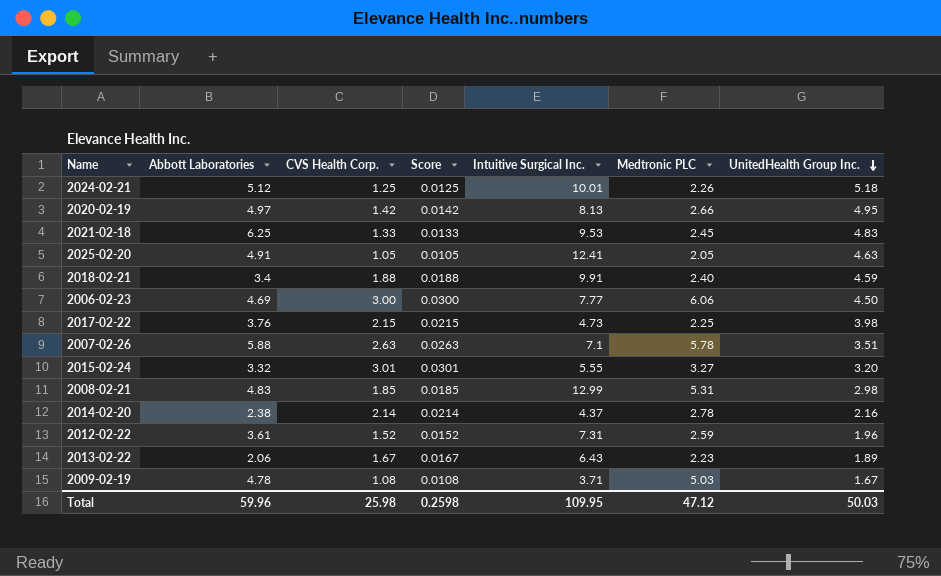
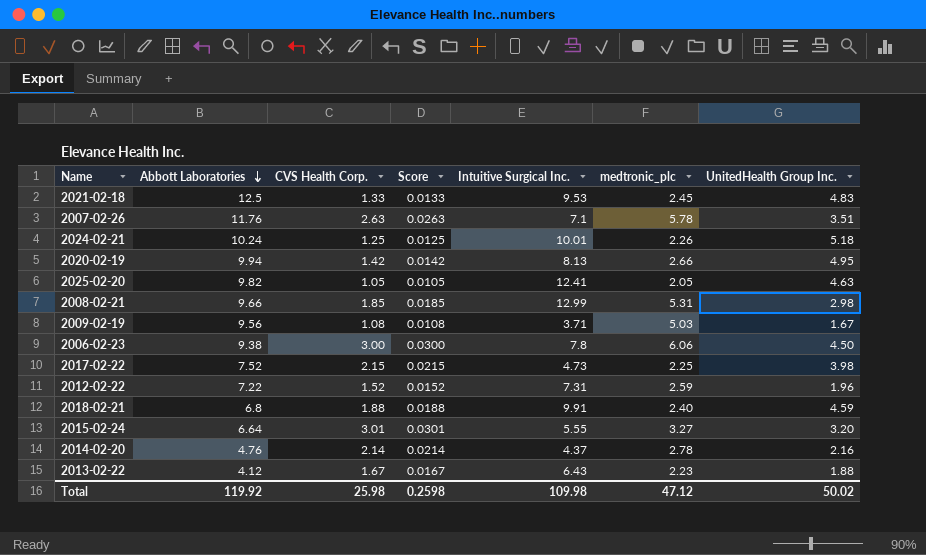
row order: UnitedHealth Group Inc. descending -> Abbott Laboratories descending
column name: Medtronic PLC -> medtronic_plc
2021-02-18 | Abbott Laboratories: 6.25 -> 12.5
2007-02-26 | Abbott Laboratories: 5.88 -> 11.76
2024-02-21 | Abbott Laboratories: 5.12 -> 10.24
2020-02-19 | Abbott Laboratories: 4.97 -> 9.94
2025-02-20 | Abbott Laboratories: 4.91 -> 9.82
2008-02-21 | Abbott Laboratories: 4.83 -> 9.66
2009-02-19 | Abbott Laboratories: 4.78 -> 9.56
2006-02-23 | Abbott Laboratories: 4.69 -> 9.38
2006-02-23 | Intuitive Surgical Inc.: 7.77 -> 7.8
2017-02-22 | Abbott Laboratories: 3.76 -> 7.52
2012-02-22 | Abbott Laboratories: 3.61 -> 7.22
2018-02-21 | Abbott Laboratories: 3.4 -> 6.8
2015-02-24 | Abbott Laboratories: 3.32 -> 6.64
2014-02-20 | Abbott Laboratories: 2.38 -> 4.76
2013-02-22 | Abbott Laboratories: 2.06 -> 4.12
2013-02-22 | UnitedHealth Group Inc.: 1.89 -> 1.88
Total | Abbott Laboratories: 59.96 -> 119.92
Total | Intuitive Surgical Inc.: 109.95 -> 109.98
Total | UnitedHealth Group Inc.: 50.03 -> 50.02

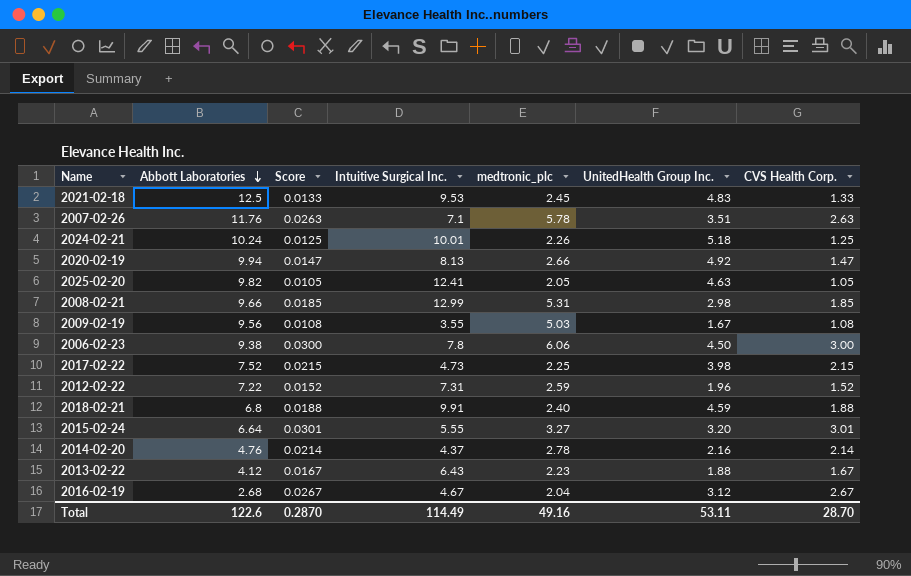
column CVS Health Corp. | position: 3 -> 7
2020-02-19 | Score: 0.0142 -> 0.0147
2020-02-19 | UnitedHealth Group Inc.: 4.95 -> 4.92
2020-02-19 | CVS Health Corp.: 1.42 -> 1.47
2009-02-19 | Intuitive Surgical Inc.: 3.71 -> 3.55
row 2016-02-19: none -> 2.68 | 0.0267 | 4.67 | 2.04 | 3.12 | 2.67
Total | Abbott Laboratories: 119.92 -> 122.6
Total | Score: 0.2598 -> 0.2870
Total | Intuitive Surgical Inc.: 109.98 -> 114.49
Total | medtronic_plc: 47.12 -> 49.16
Total | UnitedHealth Group Inc.: 50.02 -> 53.11
Total | CVS Health Corp.: 25.98 -> 28.70

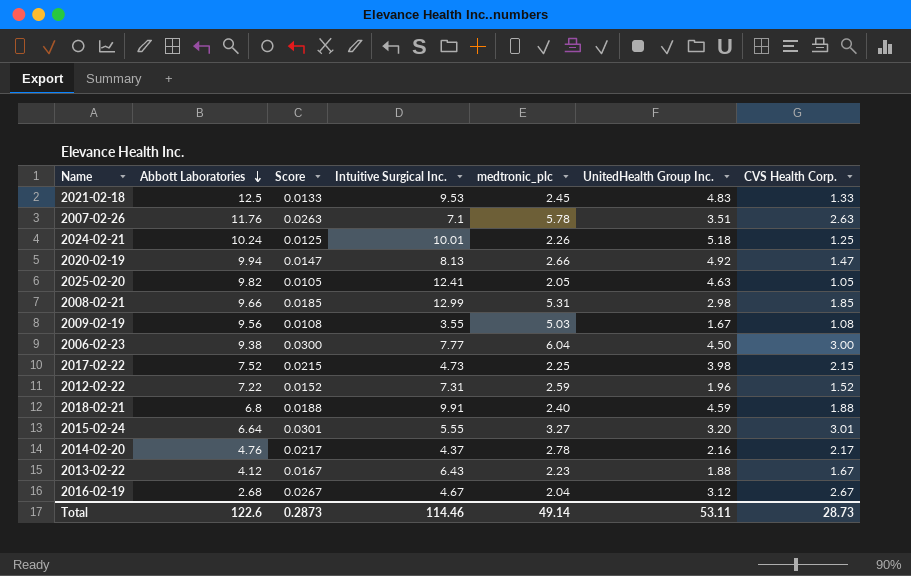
2006-02-23 | Intuitive Surgical Inc.: 7.8 -> 7.77
2006-02-23 | medtronic_plc: 6.06 -> 6.04
2014-02-20 | Score: 0.0214 -> 0.0217
2014-02-20 | CVS Health Corp.: 2.14 -> 2.17
Total | Score: 0.2870 -> 0.2873
Total | Intuitive Surgical Inc.: 114.49 -> 114.46
Total | medtronic_plc: 49.16 -> 49.14
Total | CVS Health Corp.: 28.70 -> 28.73

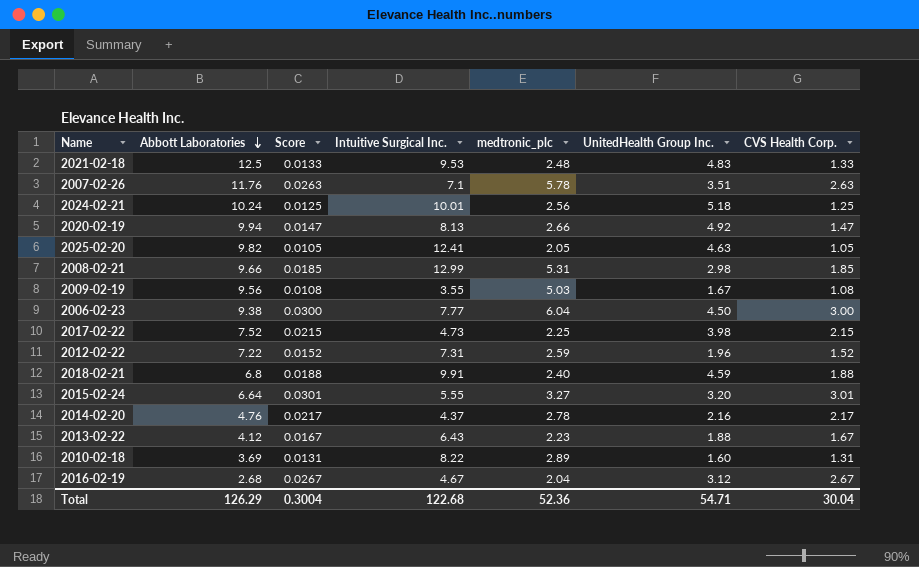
2021-02-18 | medtronic_plc: 2.45 -> 2.48
2024-02-21 | medtronic_plc: 2.26 -> 2.56
row 2010-02-18: none -> 3.69 | 0.0131 | 8.22 | 2.89 | 1.60 | 1.31
Total | Abbott Laboratories: 122.6 -> 126.29
Total | Score: 0.2873 -> 0.3004
Total | Intuitive Surgical Inc.: 114.46 -> 122.68
Total | medtronic_plc: 49.14 -> 52.36
Total | UnitedHealth Group Inc.: 53.11 -> 54.71
Total | CVS Health Corp.: 28.73 -> 30.04

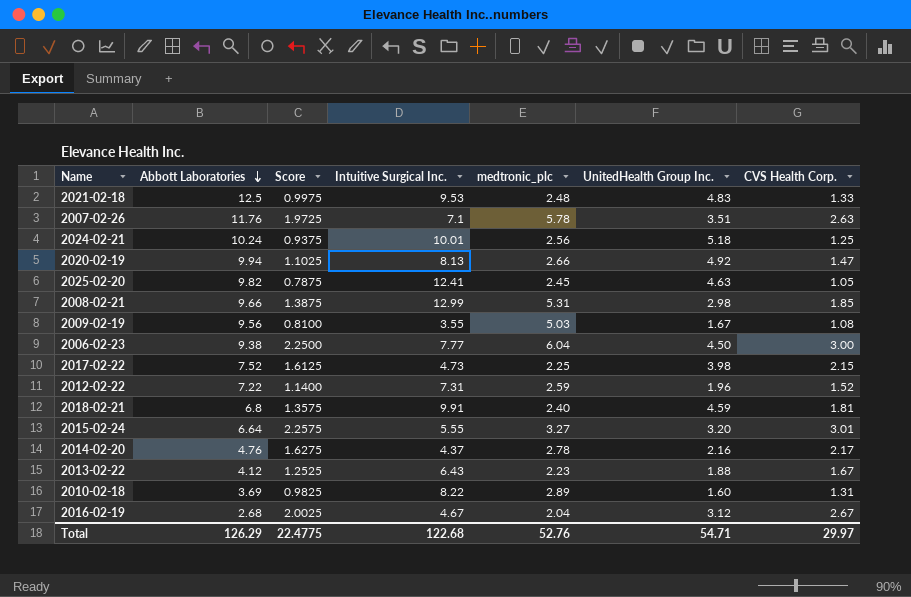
column Score | formula: [CVS Health Corp.] * 0.01 -> [CVS Health Corp.] * 0.75
2025-02-20 | medtronic_plc: 2.05 -> 2.45
2018-02-21 | CVS Health Corp.: 1.88 -> 1.81
Total | Score: 0.3004 -> 22.4775
Total | medtronic_plc: 52.36 -> 52.76
Total | CVS Health Corp.: 30.04 -> 29.97

